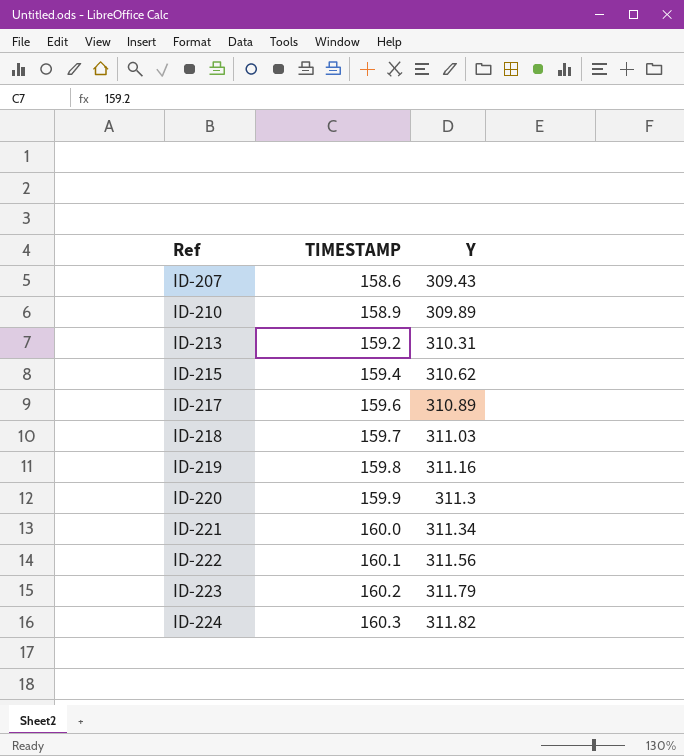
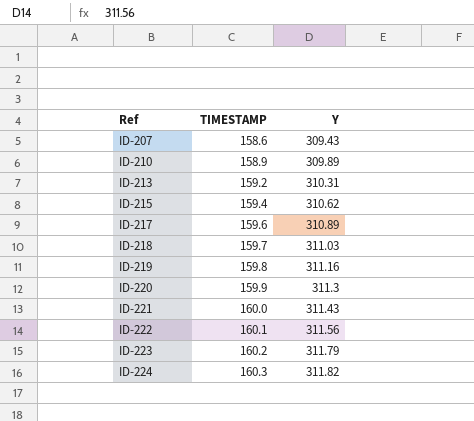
ID-221 | Y: 311.34 -> 311.43

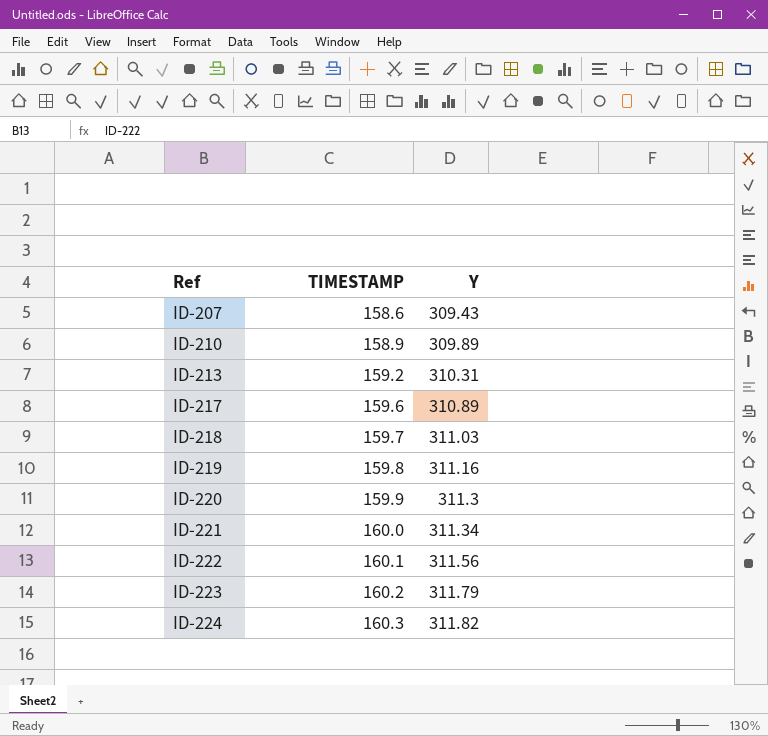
row ID-215: 159.4 | 310.62 -> none
ID-221 | Y: 311.43 -> 311.34

